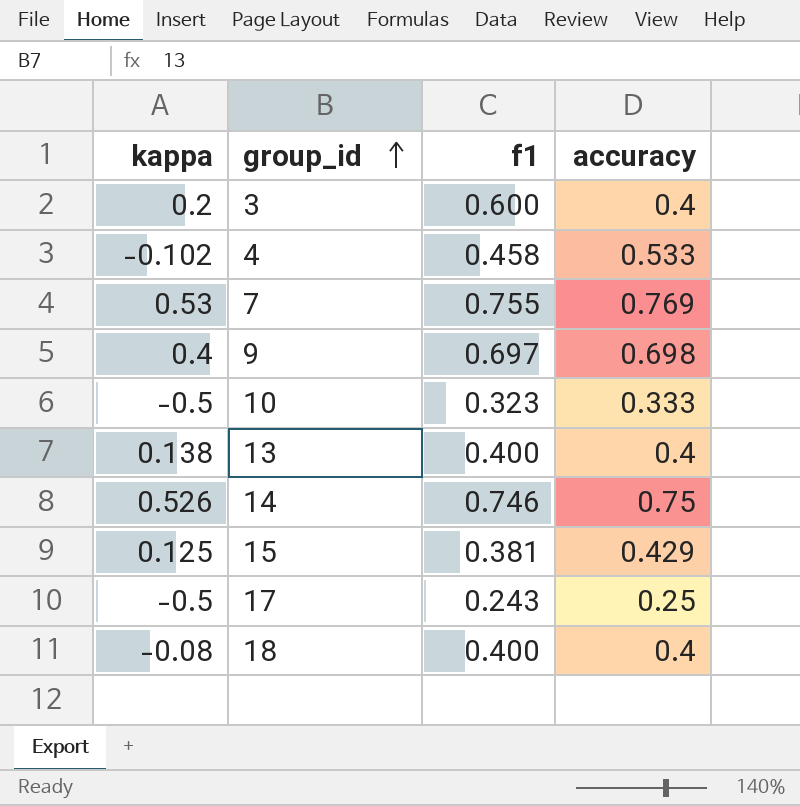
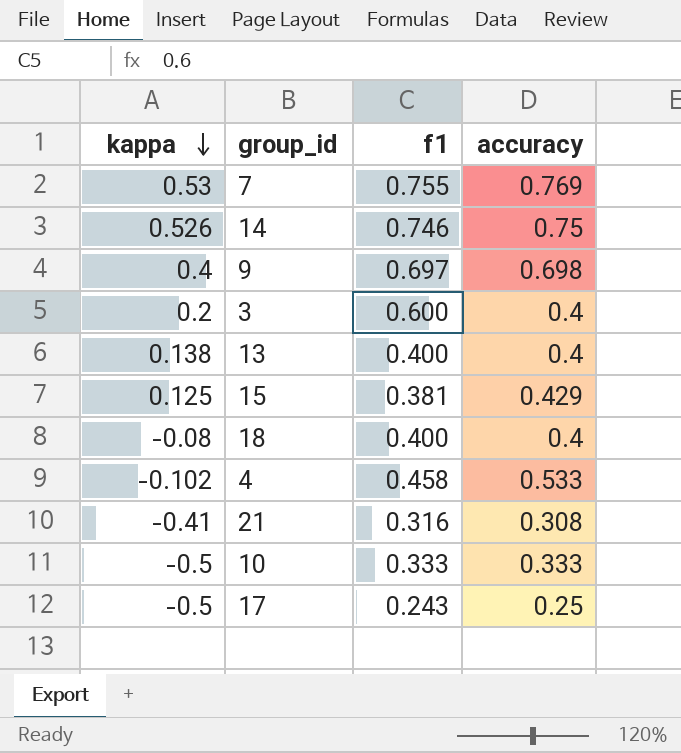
row order: group_id ascending -> kappa descending
row 21: none -> -0.41 | 0.316 | 0.308
10 | f1: 0.323 -> 0.333

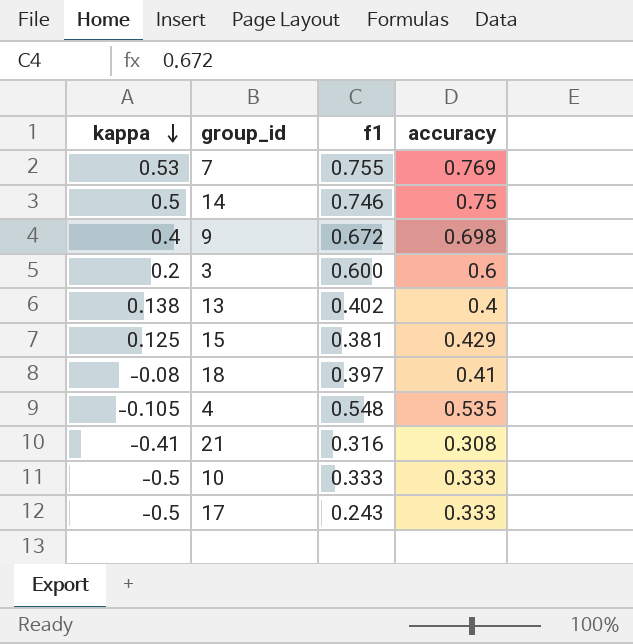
14 | kappa: 0.526 -> 0.5
9 | f1: 0.697 -> 0.672
3 | accuracy: 0.4 -> 0.6
13 | f1: 0.400 -> 0.402
18 | f1: 0.400 -> 0.397
18 | accuracy: 0.4 -> 0.41
4 | kappa: -0.102 -> -0.105
4 | f1: 0.458 -> 0.548
4 | accuracy: 0.533 -> 0.535
17 | accuracy: 0.25 -> 0.333

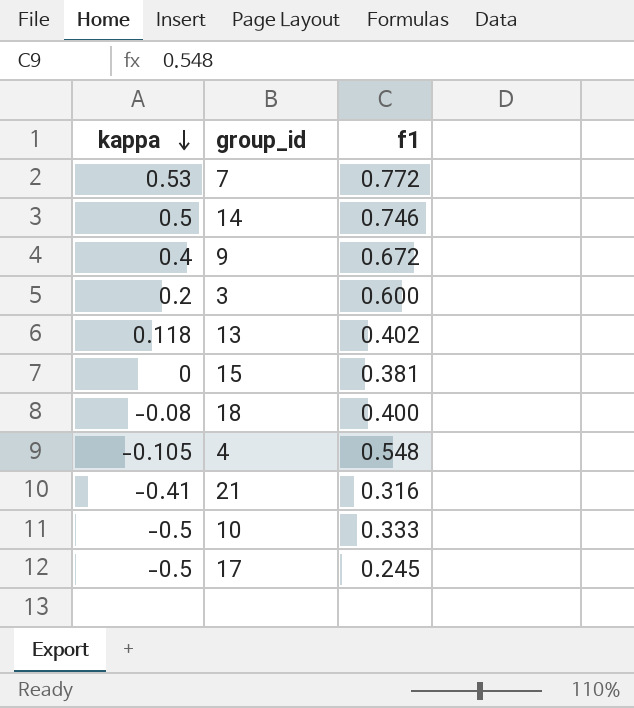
column accuracy | position: 4 -> none
7 | f1: 0.755 -> 0.772
13 | kappa: 0.138 -> 0.118
15 | kappa: 0.125 -> 0
18 | f1: 0.397 -> 0.400
17 | f1: 0.243 -> 0.245

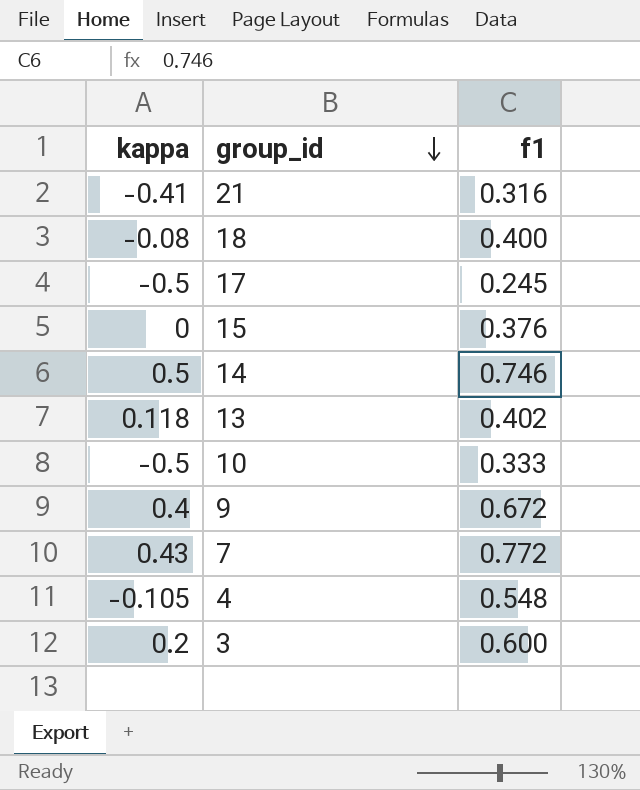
row order: kappa descending -> group_id descending
15 | f1: 0.381 -> 0.376
7 | kappa: 0.53 -> 0.43

